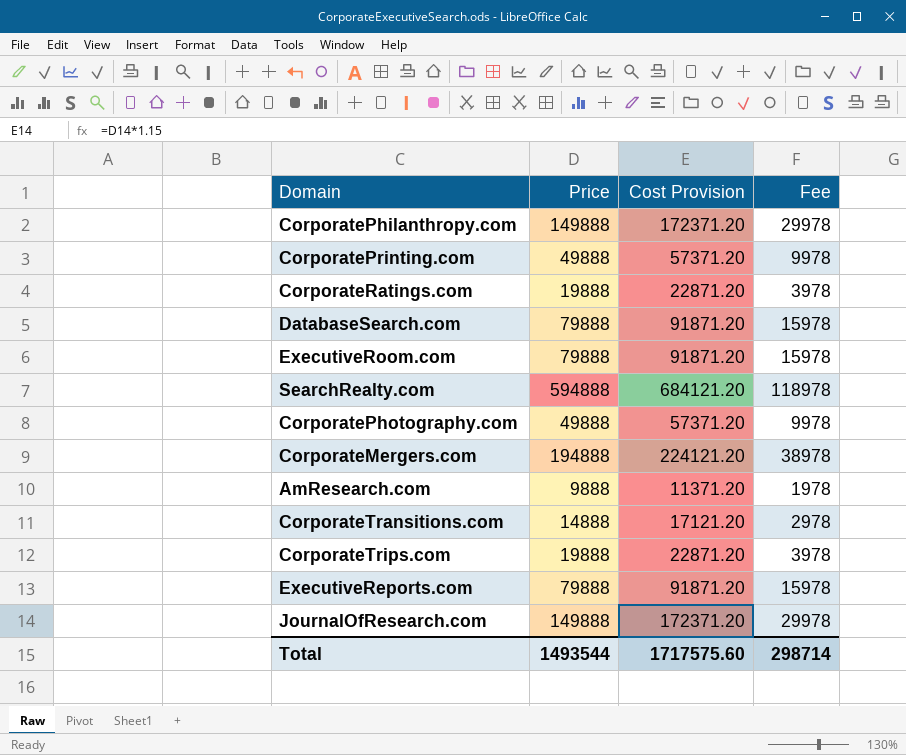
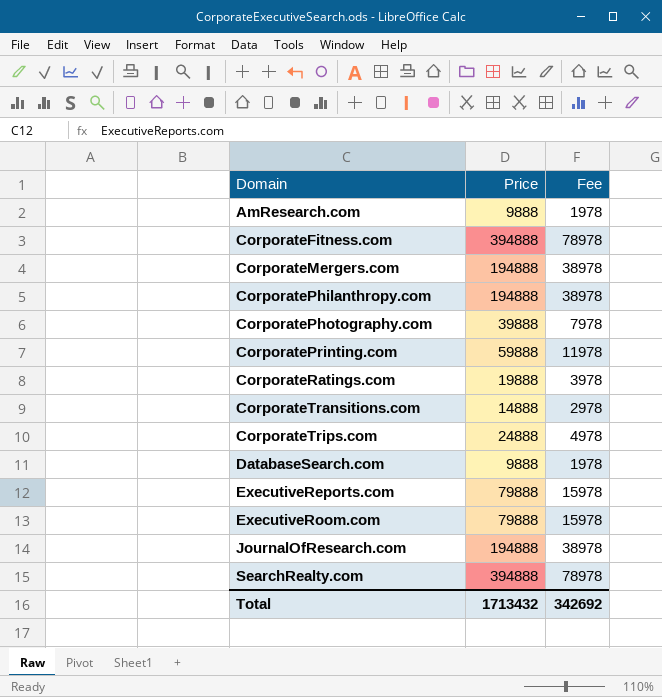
row order: none -> Domain ascending
column Cost Provision | formula: [Price] * 1.15 -> none
row CorporateFitness.com: none -> 394888 | 78978
CorporatePhilanthropy.com | Price: 149888 -> 194888
CorporatePhilanthropy.com | Fee: 29978 -> 38978
CorporatePhotography.com | Price: 49888 -> 39888
CorporatePhotography.com | Fee: 9978 -> 7978
CorporatePrinting.com | Price: 49888 -> 59888
CorporatePrinting.com | Fee: 9978 -> 11978
CorporateTrips.com | Price: 19888 -> 24888
CorporateTrips.com | Fee: 3978 -> 4978
DatabaseSearch.com | Price: 79888 -> 9888
DatabaseSearch.com | Fee: 15978 -> 1978
JournalOfResearch.com | Price: 149888 -> 194888
JournalOfResearch.com | Fee: 29978 -> 38978
SearchRealty.com | Price: 594888 -> 394888
SearchRealty.com | Fee: 118978 -> 78978
Total | Price: 1493544 -> 1713432
Total | Fee: 298714 -> 342692

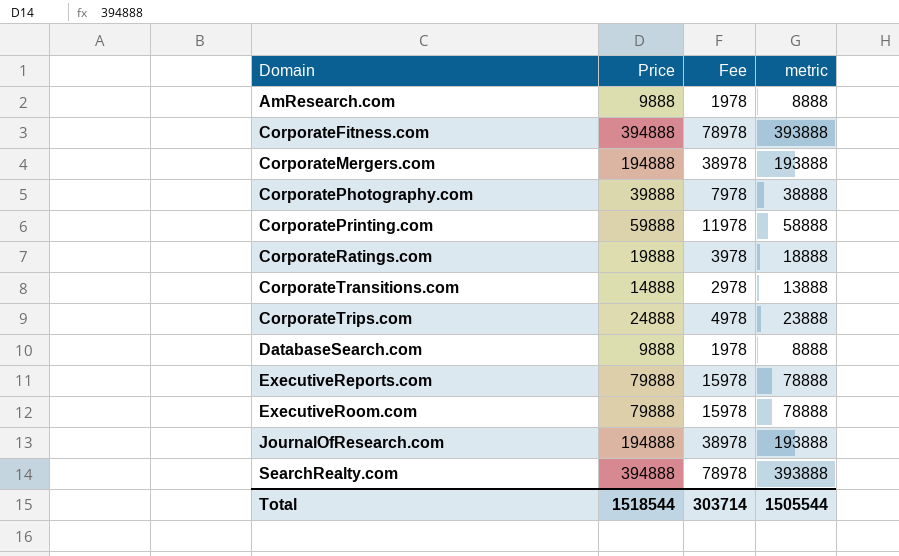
column metric | formula: none -> [Price] - 1000
row CorporatePhilanthropy.com: 194888 | 38978 -> none
Total | Price: 1713432 -> 1518544
Total | Fee: 342692 -> 303714

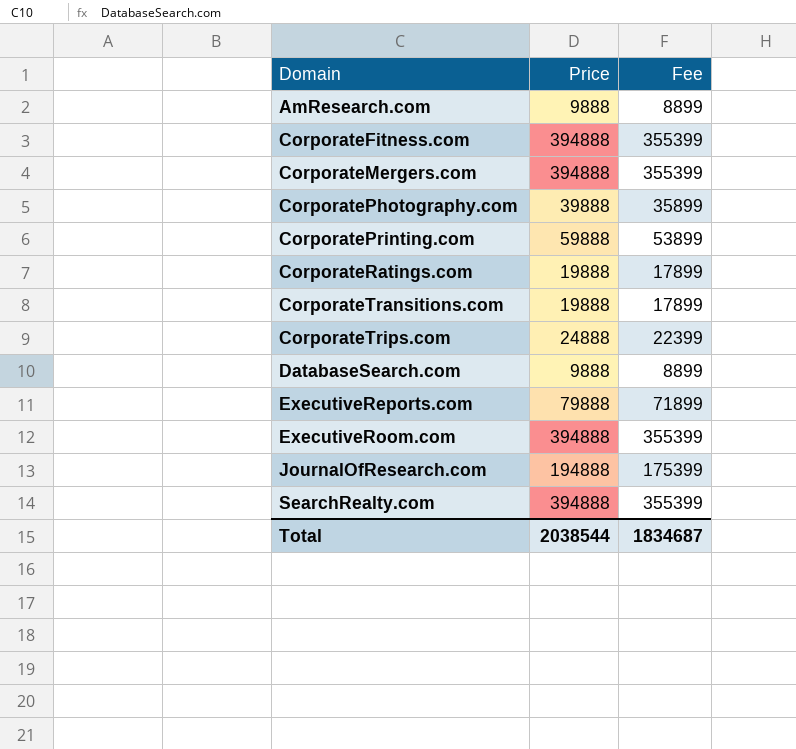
column metric | formula: [Price] - 1000 -> none
column Fee | formula: [Price] * 0.2 -> [Price] * 0.9
CorporateMergers.com | Price: 194888 -> 394888
CorporateTransitions.com | Price: 14888 -> 19888
ExecutiveRoom.com | Price: 79888 -> 394888
Total | Price: 1518544 -> 2038544
Total | Fee: 303714 -> 1834687

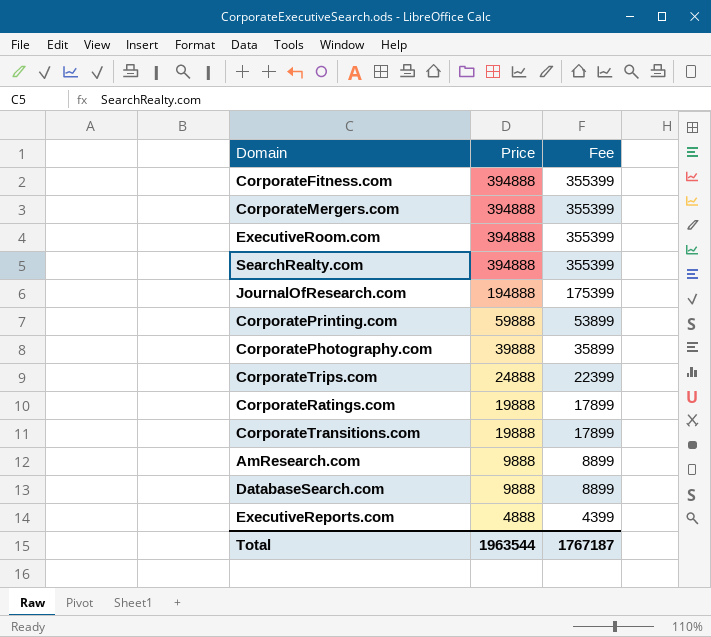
row order: Domain ascending -> Price descending
ExecutiveReports.com | Price: 79888 -> 4888
ExecutiveReports.com | Fee: 71899 -> 4399
Total | Price: 2038544 -> 1963544
Total | Fee: 1834687 -> 1767187

